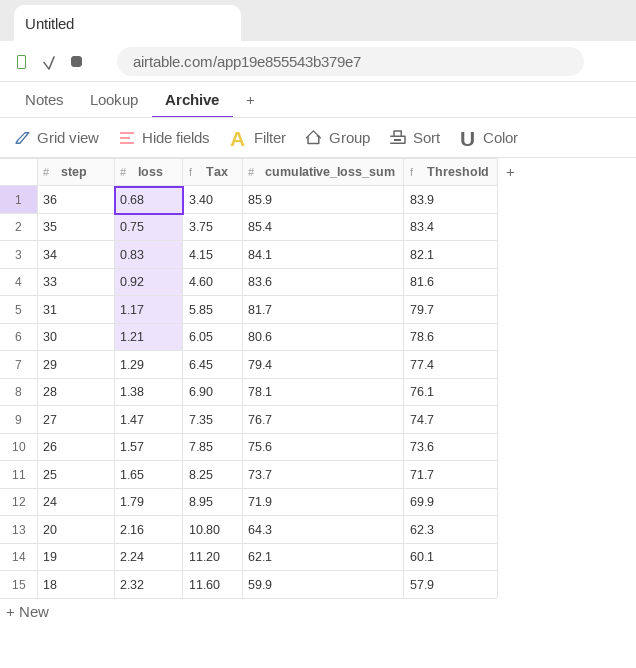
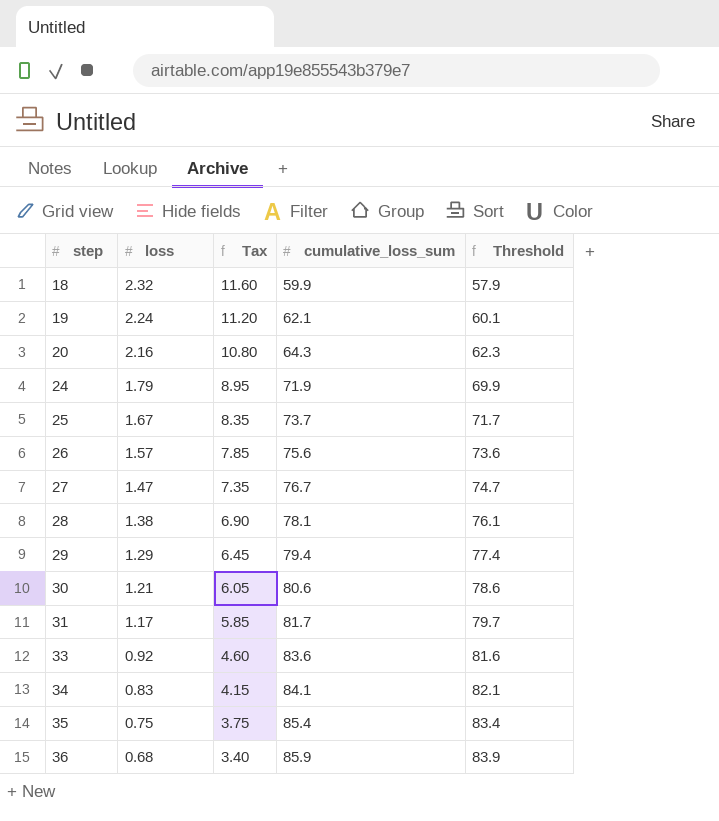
row order: step descending -> step ascending
25 | loss: 1.65 -> 1.67
25 | Tax: 8.25 -> 8.35

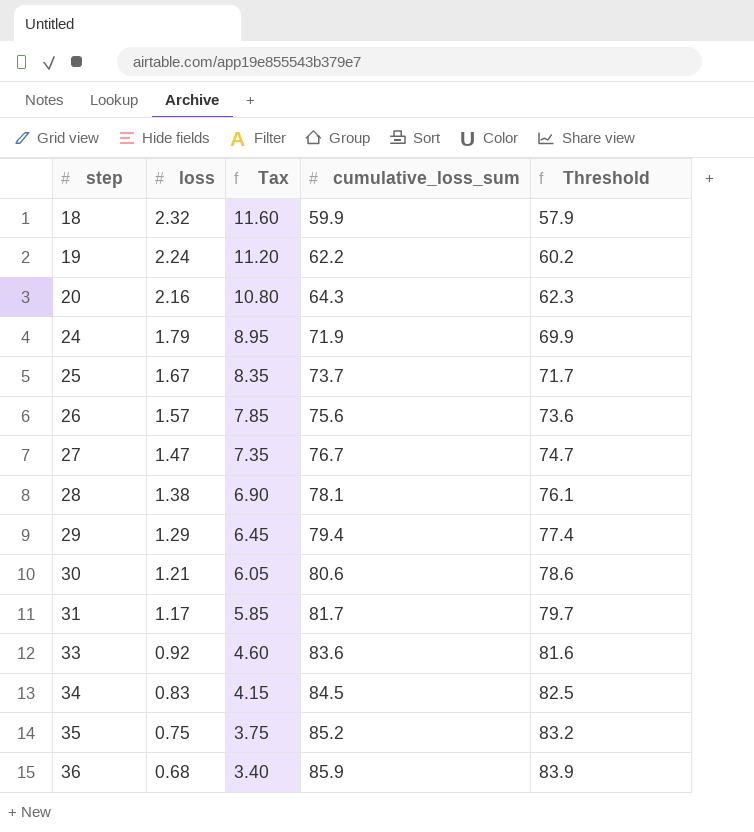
19 | cumulative_loss_sum: 62.1 -> 62.2
19 | Threshold: 60.1 -> 60.2
34 | cumulative_loss_sum: 84.1 -> 84.5
34 | Threshold: 82.1 -> 82.5
35 | cumulative_loss_sum: 85.4 -> 85.2
35 | Threshold: 83.4 -> 83.2

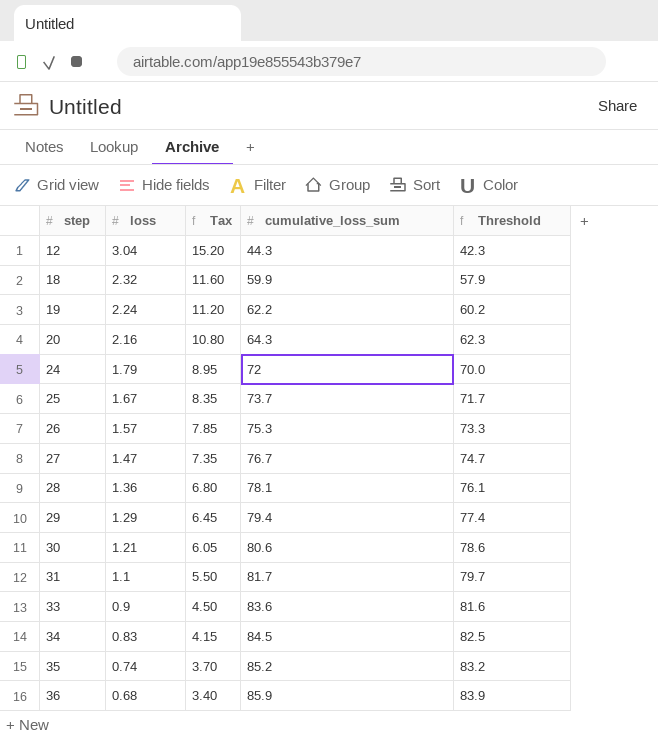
row 12: none -> 3.04 | 15.20 | 44.3 | 42.3
24 | cumulative_loss_sum: 71.9 -> 72
24 | Threshold: 69.9 -> 70.0
26 | cumulative_loss_sum: 75.6 -> 75.3
26 | Threshold: 73.6 -> 73.3
28 | loss: 1.38 -> 1.36
28 | Tax: 6.90 -> 6.80
31 | loss: 1.17 -> 1.1
31 | Tax: 5.85 -> 5.50
33 | loss: 0.92 -> 0.9
33 | Tax: 4.60 -> 4.50
35 | loss: 0.75 -> 0.74
35 | Tax: 3.75 -> 3.70

